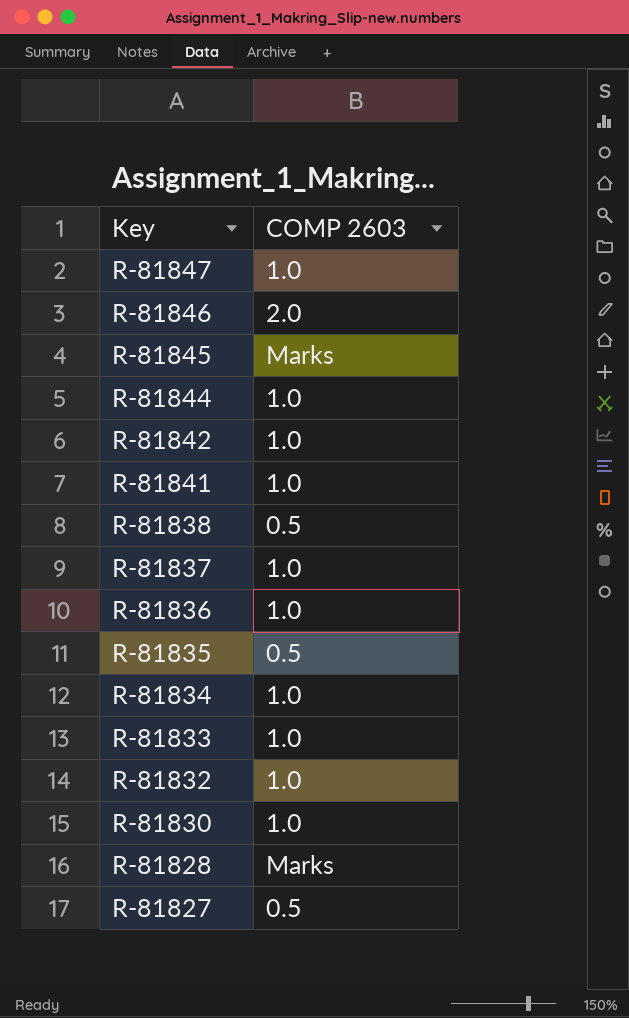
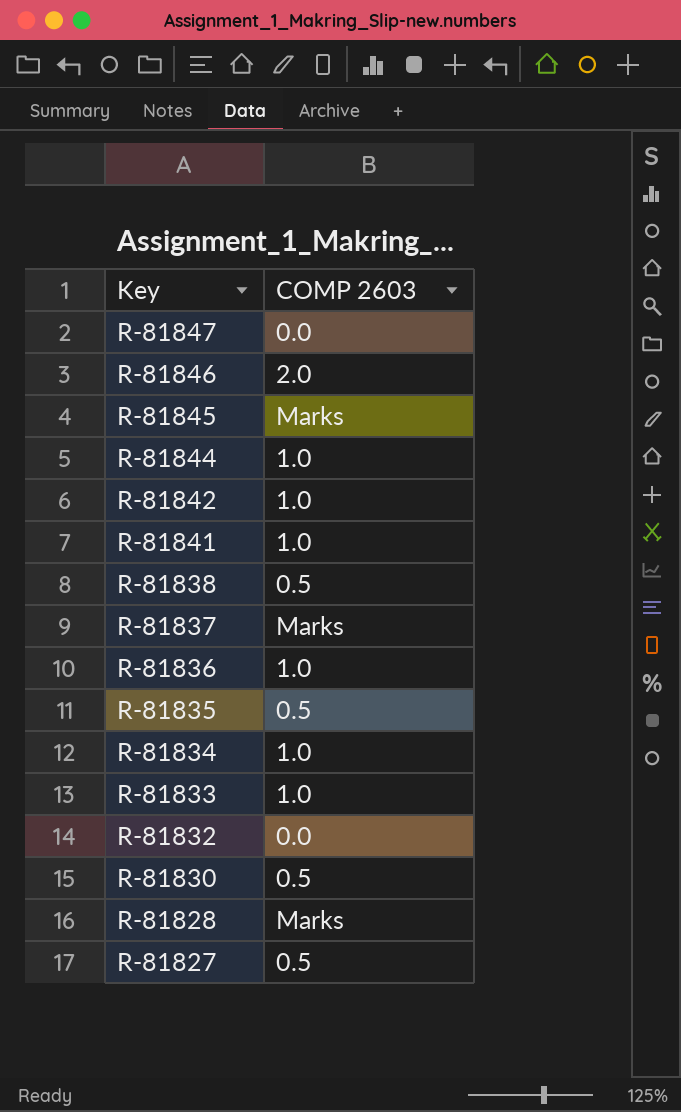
R-81847 | COMP 2603: 1.0 -> 0.0
R-81837 | COMP 2603: 1.0 -> Marks
R-81832 | COMP 2603: 1.0 -> 0.0
R-81830 | COMP 2603: 1.0 -> 0.5

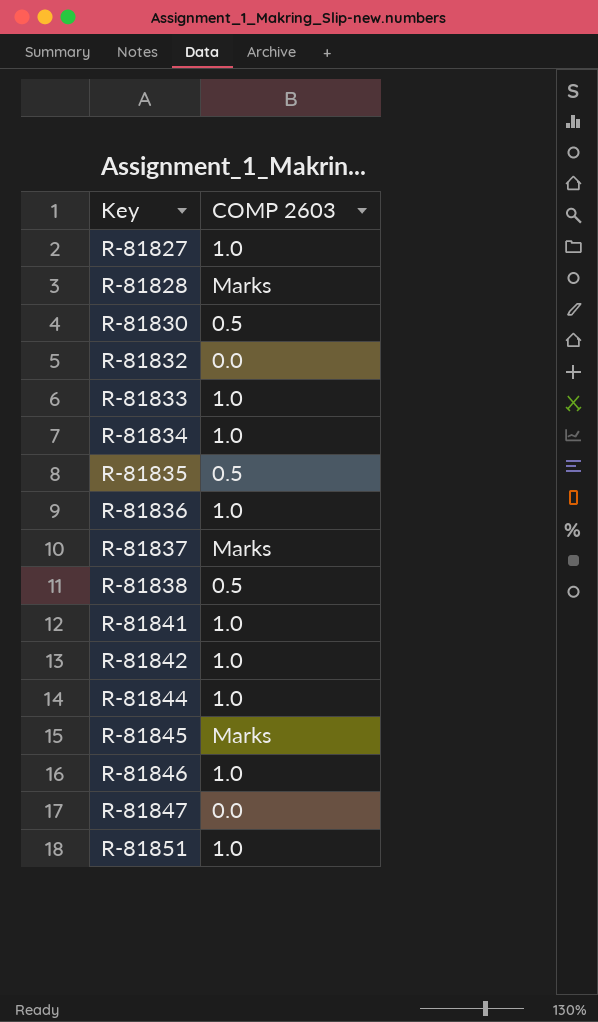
row order: Key descending -> Key ascending
R-81827 | COMP 2603: 0.5 -> 1.0
R-81846 | COMP 2603: 2.0 -> 1.0
row R-81851: none -> 1.0

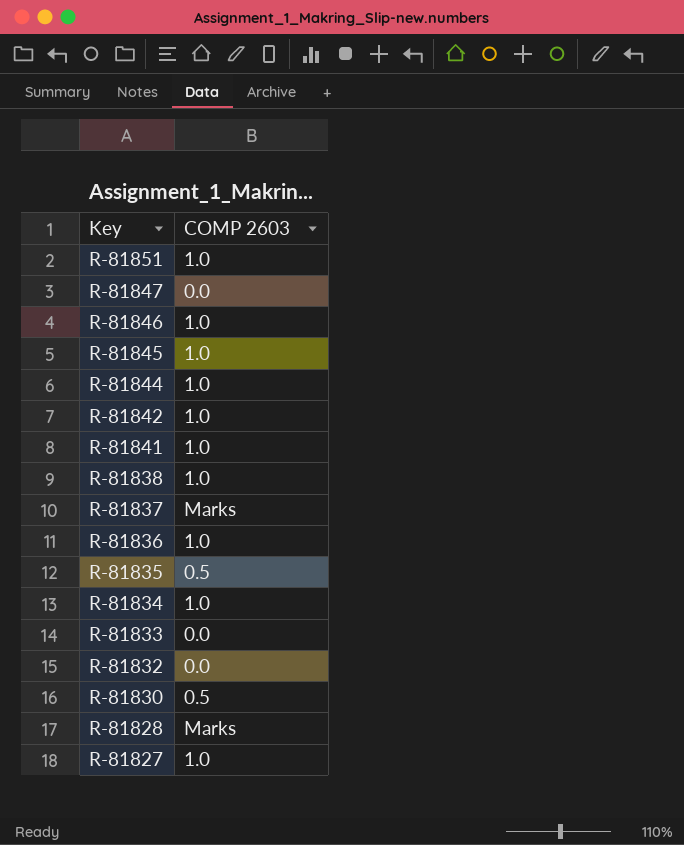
row order: Key ascending -> Key descending
R-81845 | COMP 2603: Marks -> 1.0
R-81838 | COMP 2603: 0.5 -> 1.0
R-81833 | COMP 2603: 1.0 -> 0.0

